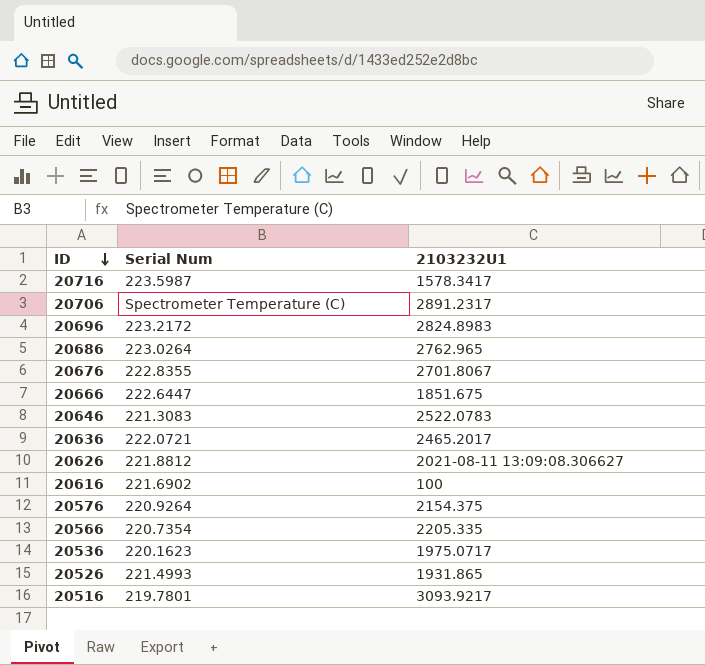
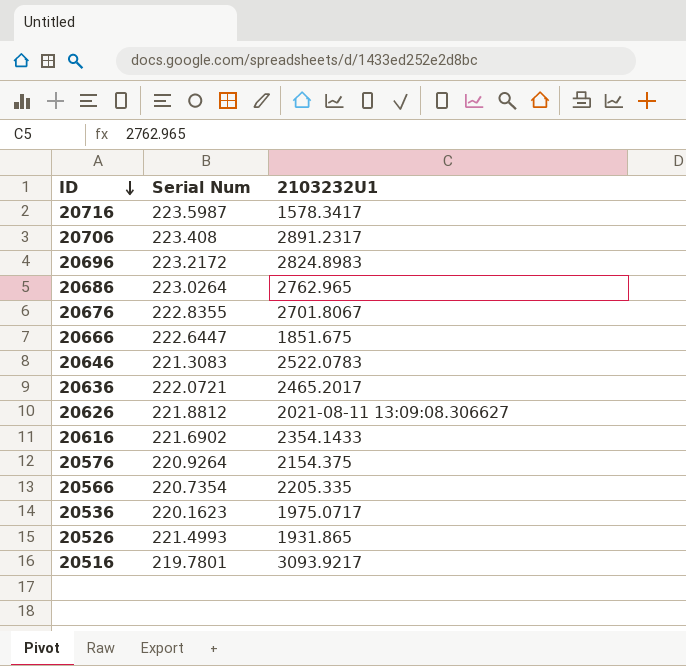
20706 | Serial Num: Spectrometer Temperature (C) -> 223.408
20616 | 2103232U1: 100 -> 2354.1433

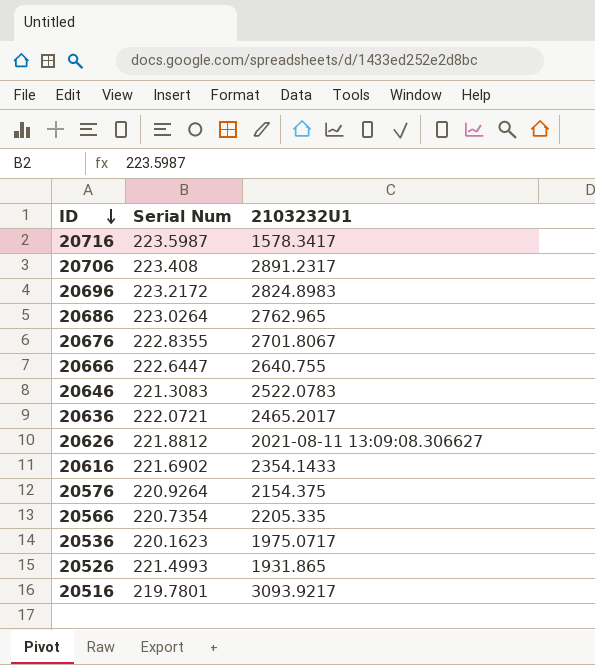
20666 | 2103232U1: 1851.675 -> 2640.755

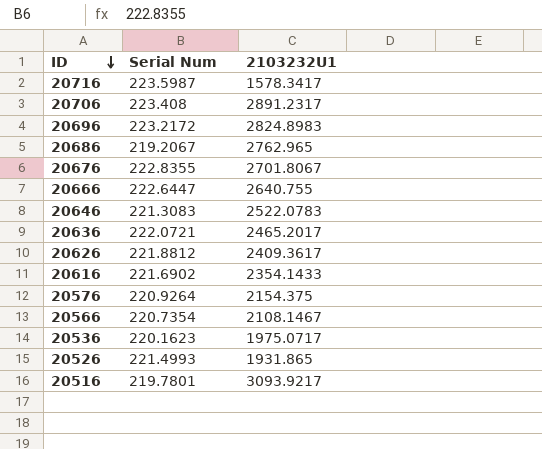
20686 | Serial Num: 223.0264 -> 219.2067
20626 | 2103232U1: 2021-08-11 13:09:08.306627 -> 2409.3617
20566 | 2103232U1: 2205.335 -> 2108.1467

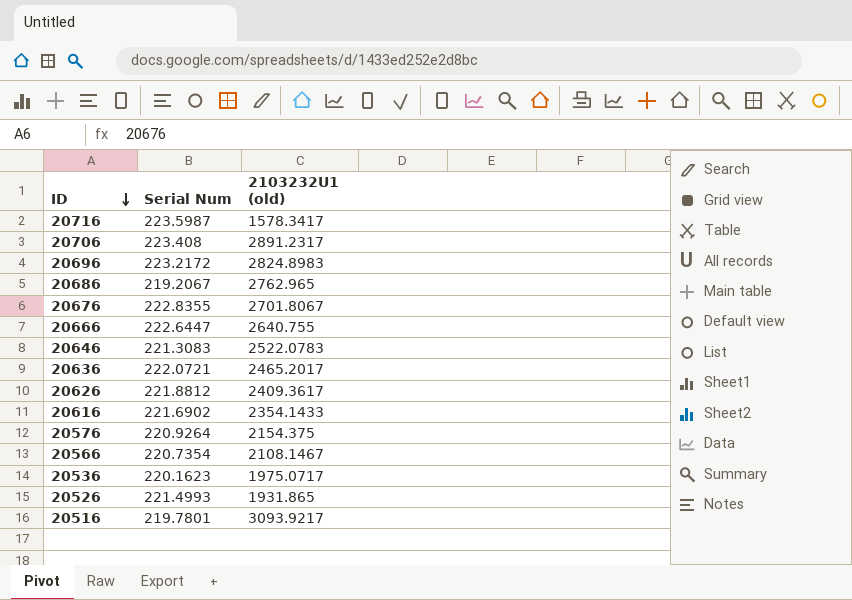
column name: 2103232U1 -> 2103232U1 (old)

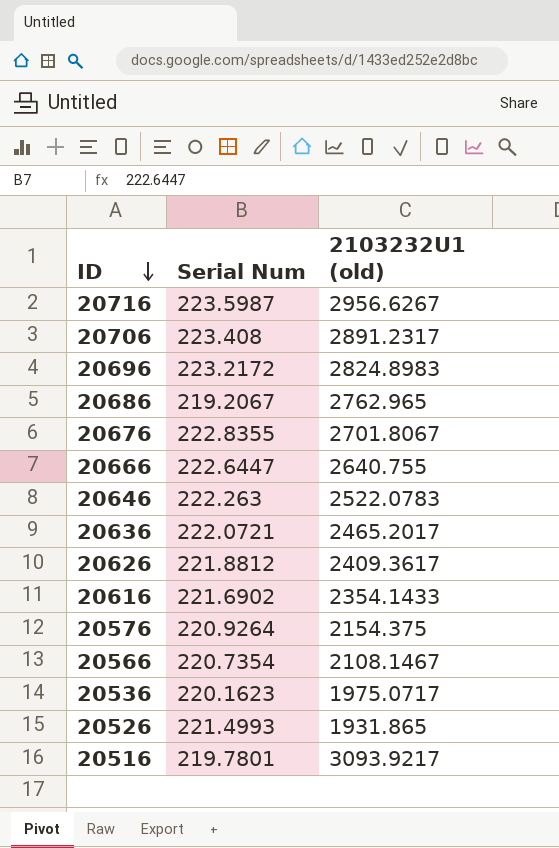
20716 | 2103232U1 (old): 1578.3417 -> 2956.6267
20646 | Serial Num: 221.3083 -> 222.263

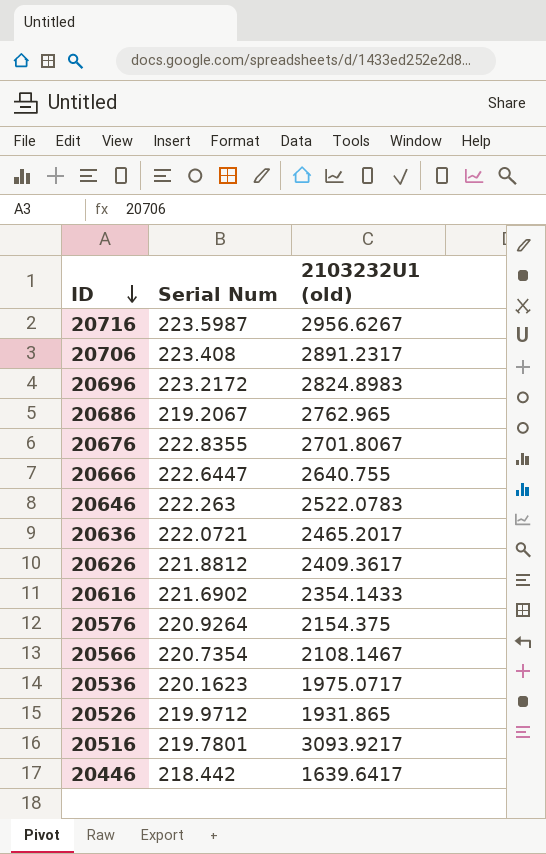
20526 | Serial Num: 221.4993 -> 219.9712
row 20446: none -> 218.442 | 1639.6417

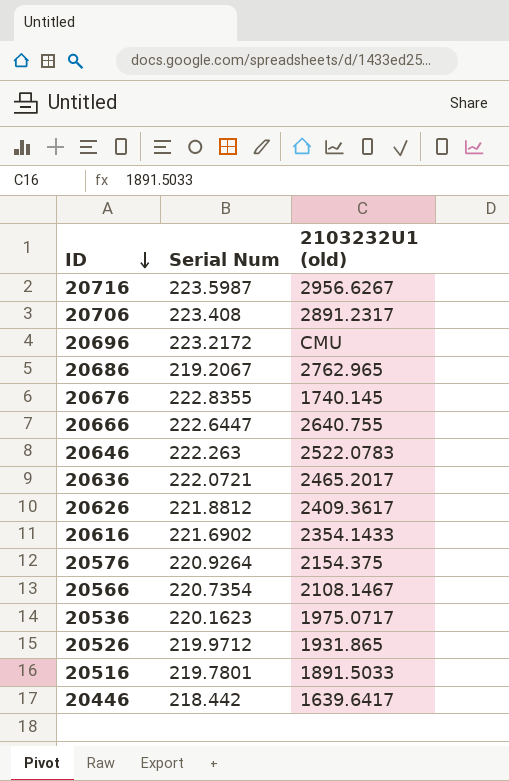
20696 | 2103232U1 (old): 2824.8983 -> CMU
20676 | 2103232U1 (old): 2701.8067 -> 1740.145
20516 | 2103232U1 (old): 3093.9217 -> 1891.5033

